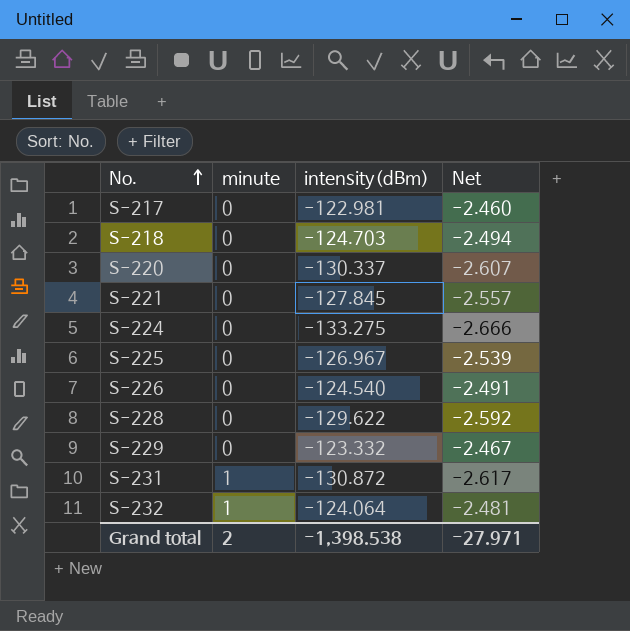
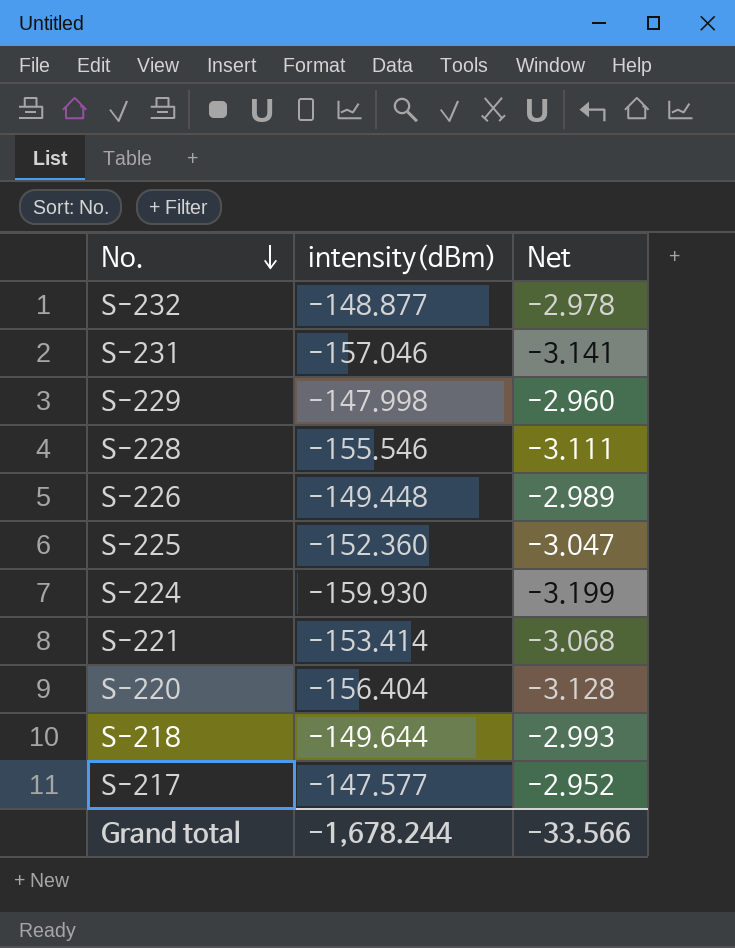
row order: No. ascending -> No. descending
column minute | position: 2 -> none
S-232 | intensity(dBm): -124.064 -> -148.877
S-232 | Net: -2.481 -> -2.978
S-231 | intensity(dBm): -130.872 -> -157.046
S-231 | Net: -2.617 -> -3.141
S-229 | intensity(dBm): -123.332 -> -147.998
S-229 | Net: -2.467 -> -2.960
S-228 | intensity(dBm): -129.622 -> -155.546
S-228 | Net: -2.592 -> -3.111
S-226 | intensity(dBm): -124.540 -> -149.448
S-226 | Net: -2.491 -> -2.989
S-225 | intensity(dBm): -126.967 -> -152.360
S-225 | Net: -2.539 -> -3.047
S-224 | intensity(dBm): -133.275 -> -159.930
S-224 | Net: -2.666 -> -3.199
S-221 | intensity(dBm): -127.845 -> -153.414
S-221 | Net: -2.557 -> -3.068
S-220 | intensity(dBm): -130.337 -> -156.404
S-220 | Net: -2.607 -> -3.128
S-218 | intensity(dBm): -124.703 -> -149.644
S-218 | Net: -2.494 -> -2.993
S-217 | intensity(dBm): -122.981 -> -147.577
S-217 | Net: -2.460 -> -2.952
Grand total | intensity(dBm): -1,398.538 -> -1,678.244
Grand total | Net: -27.971 -> -33.566

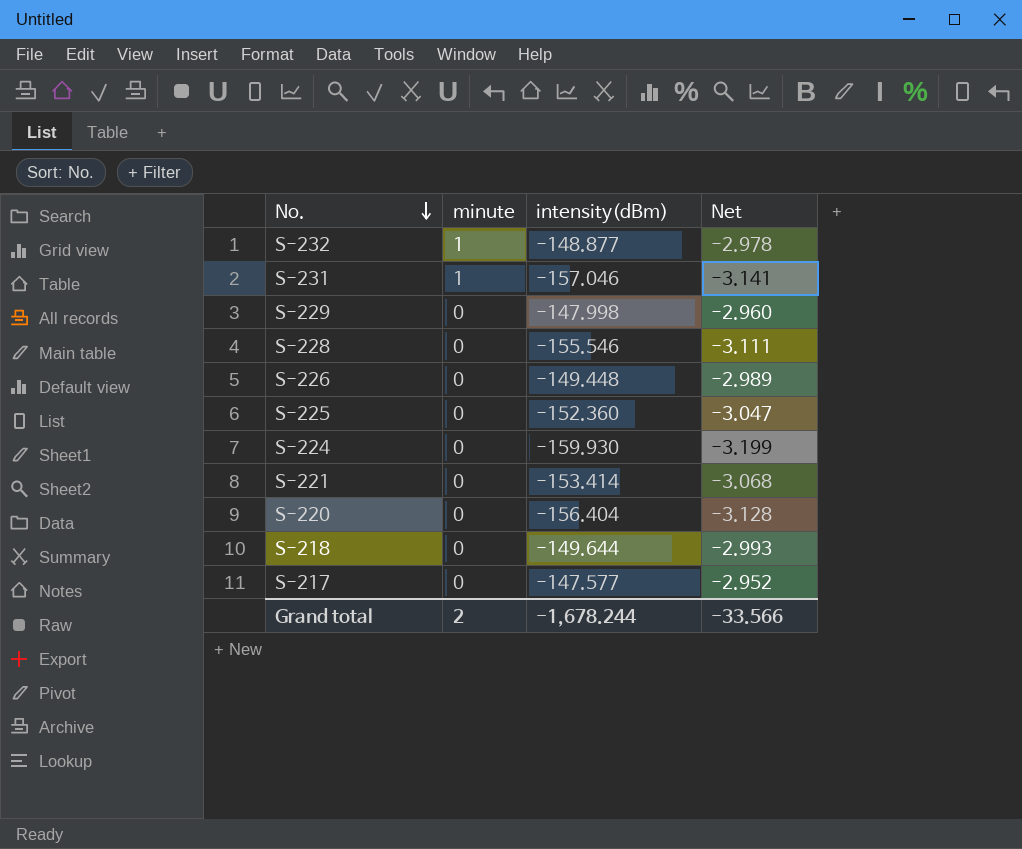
column minute | position: none -> 2

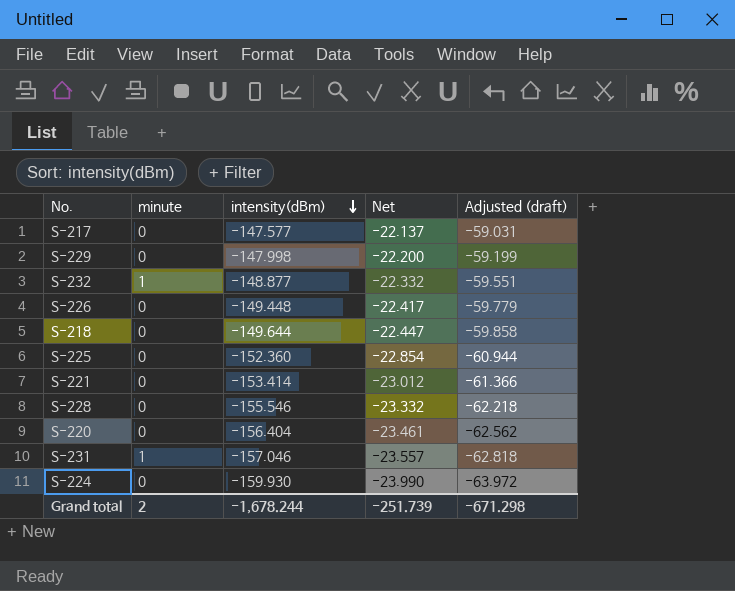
row order: No. descending -> intensity(dBm) descending
column Net | formula: [intensity(dBm)] * 0.02 -> [intensity(dBm)] * 0.15
column Adjusted (draft) | formula: none -> [intensity(dBm)] * 0.4
Grand total | Net: -33.566 -> -251.739

